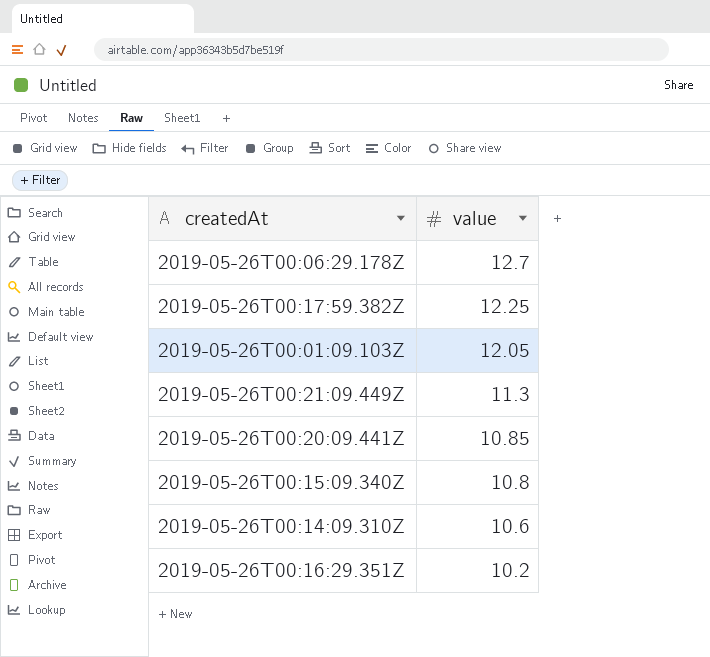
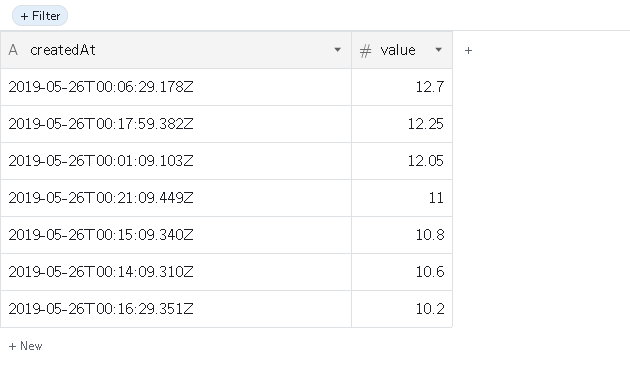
row 2019-05-26T00:20:09.441Z: 10.85 -> none
2019-05-26T00:21:09.449Z | value: 11.3 -> 11

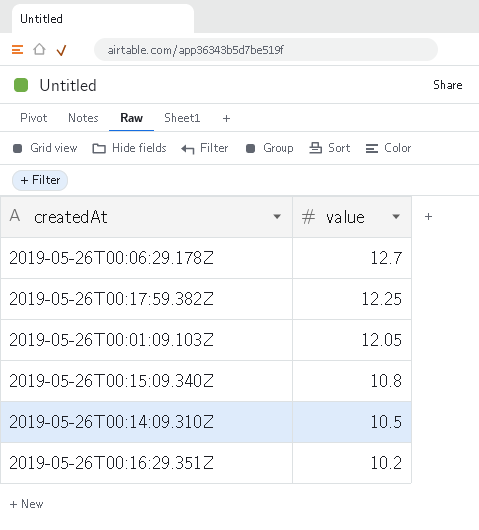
row 2019-05-26T00:21:09.449Z: 11 -> none
2019-05-26T00:14:09.310Z | value: 10.6 -> 10.5

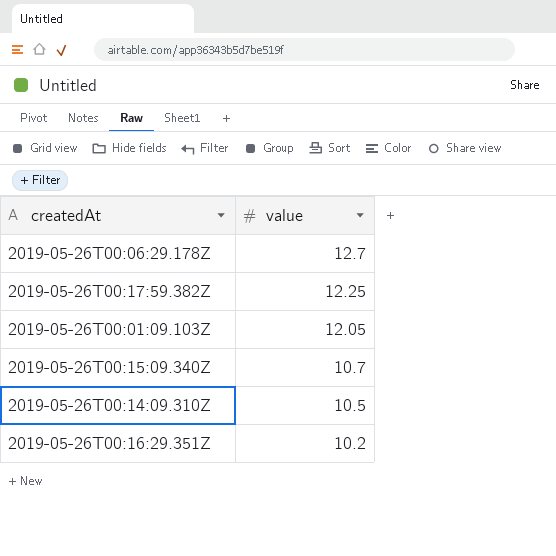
2019-05-26T00:15:09.340Z | value: 10.8 -> 10.7

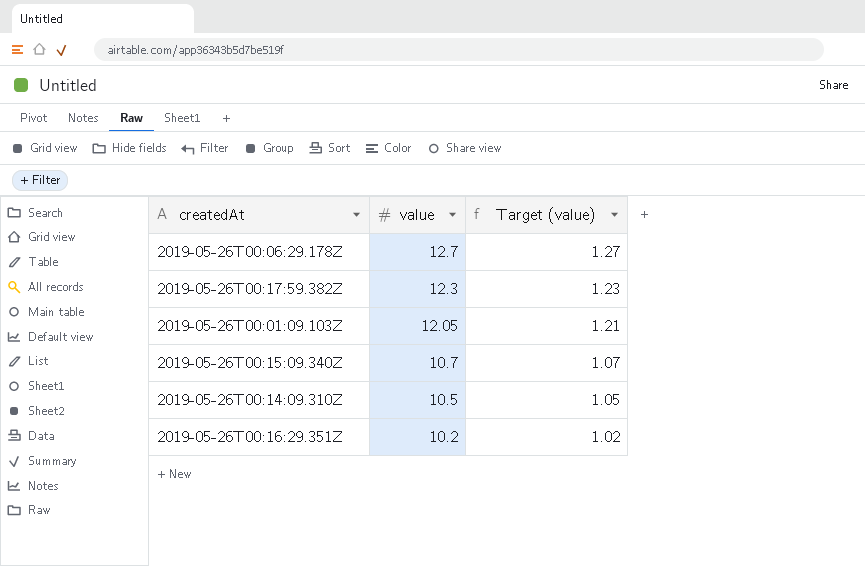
column Target (value) | formula: none -> [value] * 0.1
2019-05-26T00:17:59.382Z | value: 12.25 -> 12.3

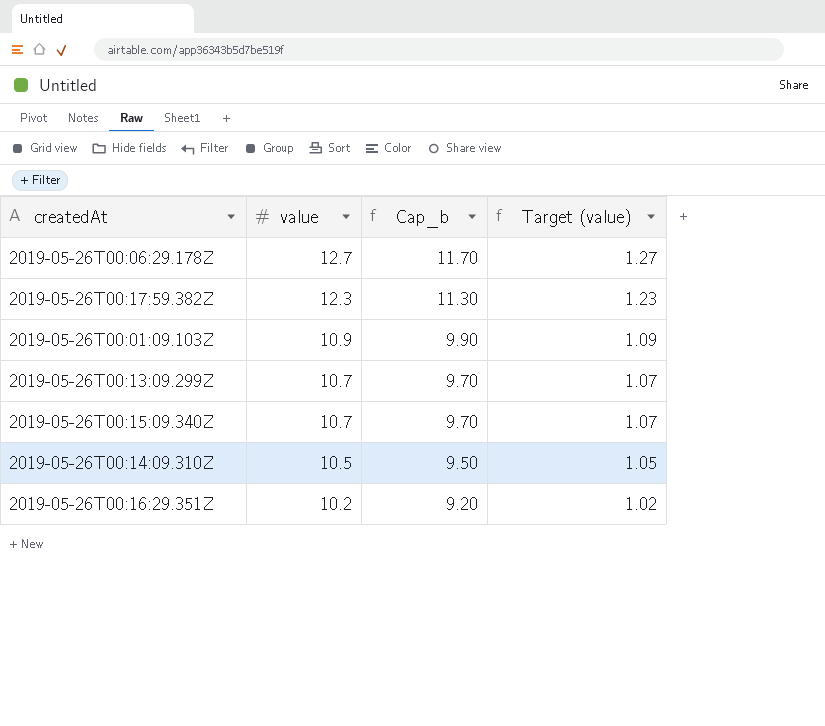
column Cap_b | formula: none -> [value] - 1
2019-05-26T00:01:09.103Z | value: 12.05 -> 10.9
2019-05-26T00:01:09.103Z | Target (value): 1.21 -> 1.09
row 2019-05-26T00:13:09.299Z: none -> 10.7 | 9.70 | 1.07

